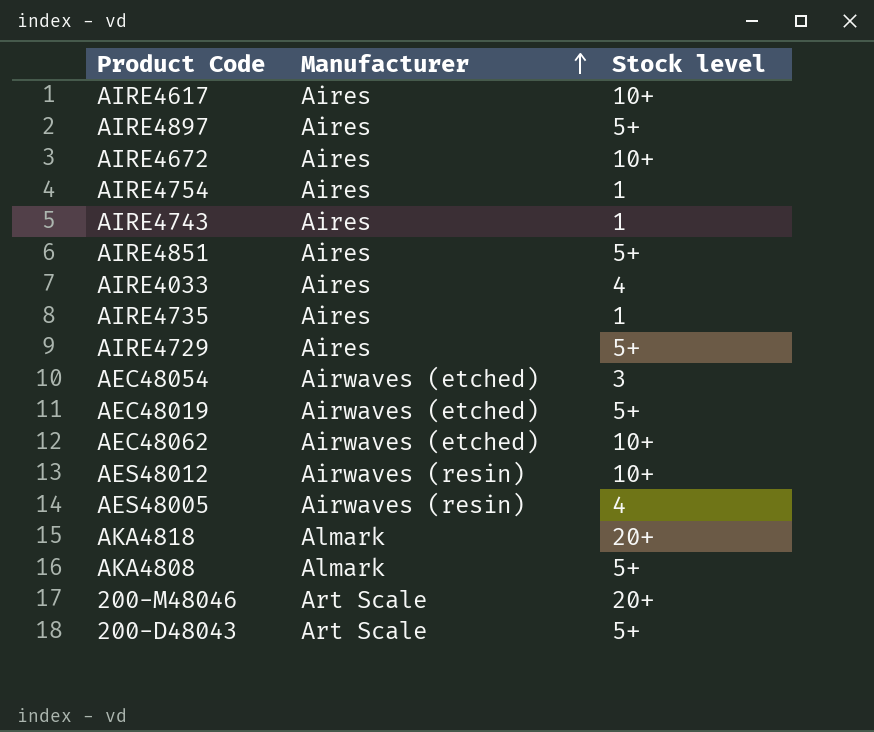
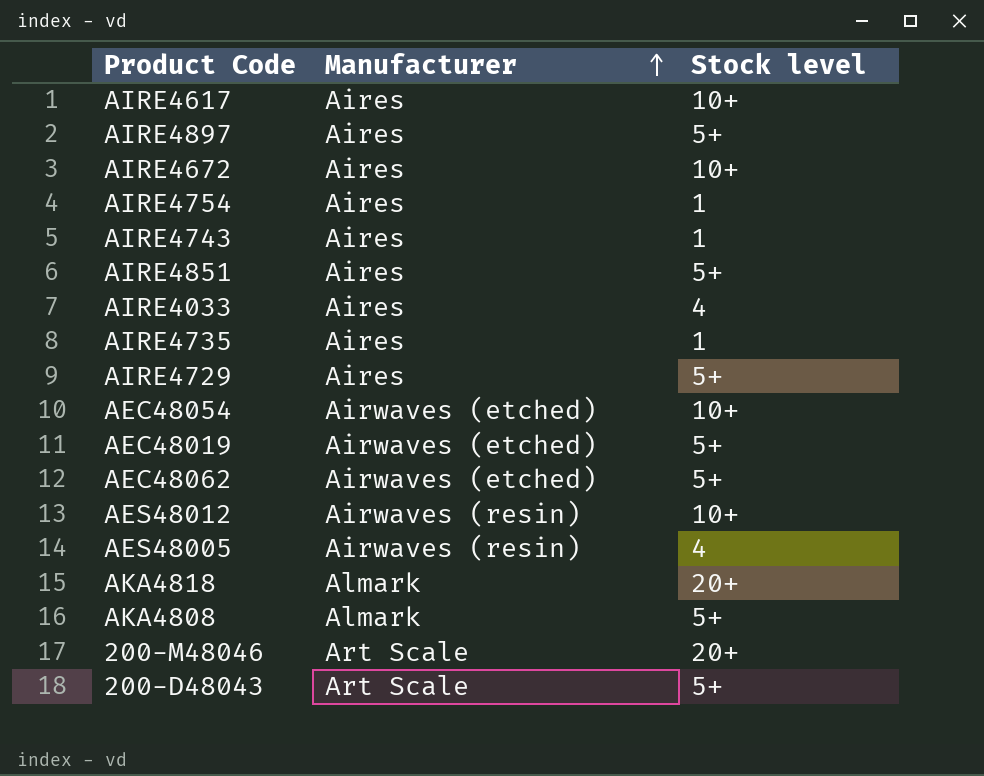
AEC48054 | Stock level: 3 -> 10+
AEC48062 | Stock level: 10+ -> 5+

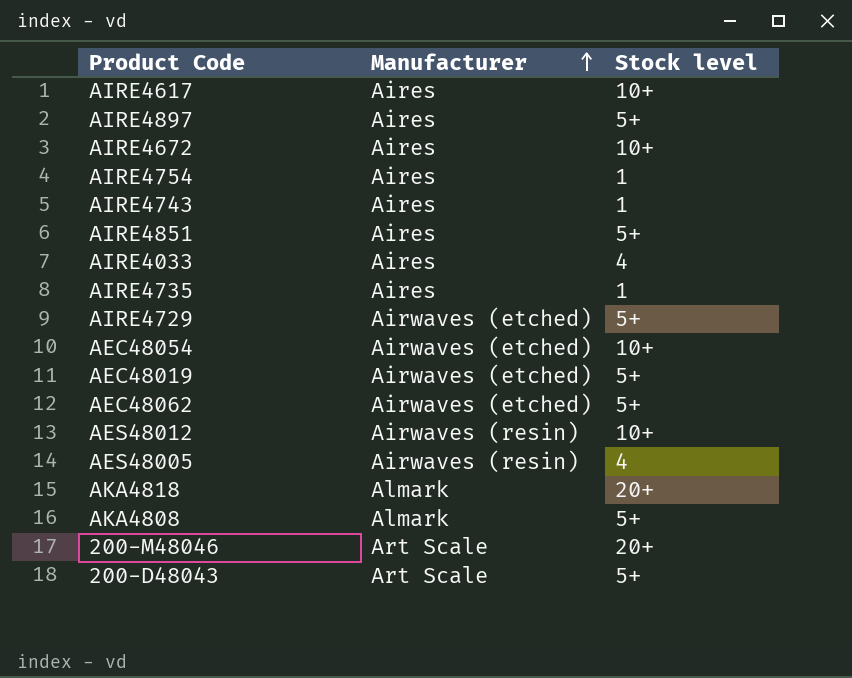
AIRE4729 | Manufacturer: Aires -> Airwaves (etched)

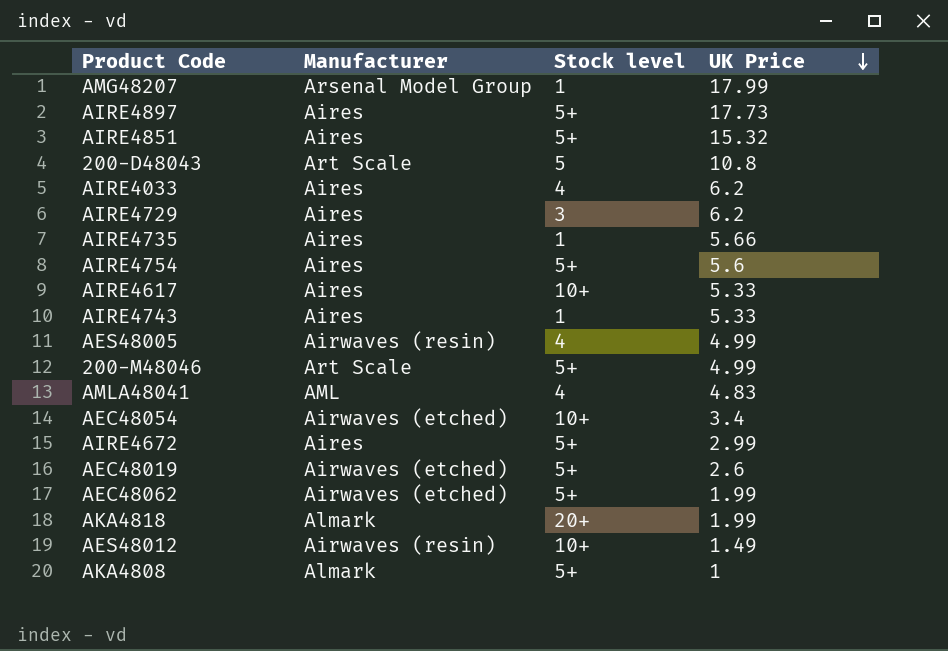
row order: Manufacturer ascending -> UK Price descending
column UK Price | position: none -> 4
row AMG48207: none -> Arsenal Model Group | 1 | 17.99
200-D48043 | Stock level: 5+ -> 5
AIRE4729 | Manufacturer: Airwaves (etched) -> Aires
AIRE4729 | Stock level: 5+ -> 3
AIRE4754 | Stock level: 1 -> 5+
200-M48046 | Stock level: 20+ -> 5+
row AMLA48041: none -> AML | 4 | 4.83
AIRE4672 | Stock level: 10+ -> 5+

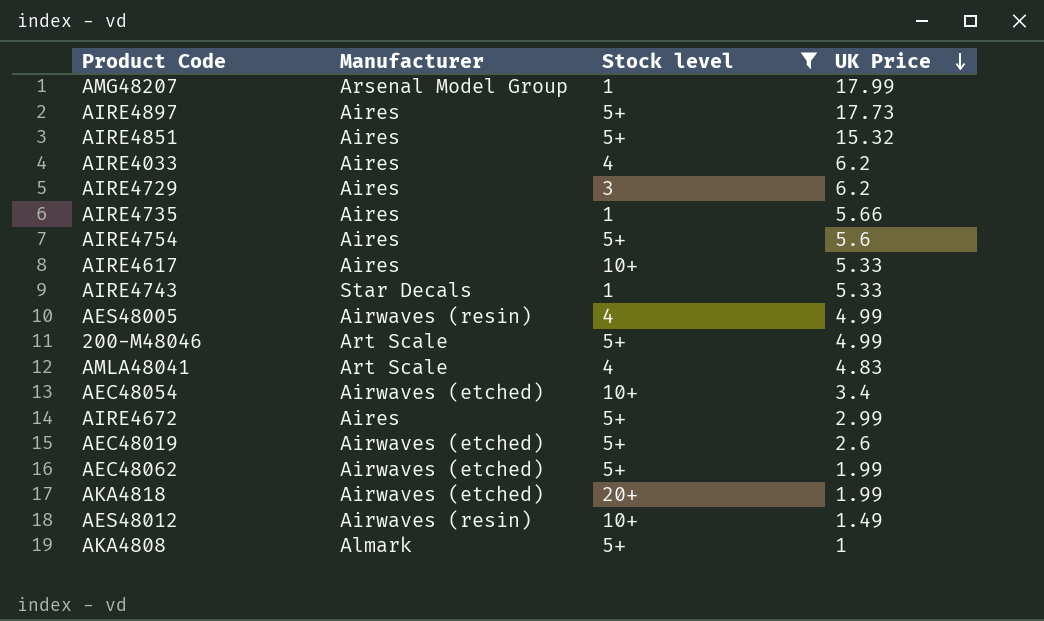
filter: none -> Stock level != 5
AIRE4743 | Manufacturer: Aires -> Star Decals
AMLA48041 | Manufacturer: AML -> Art Scale
AKA4818 | Manufacturer: Almark -> Airwaves (etched)

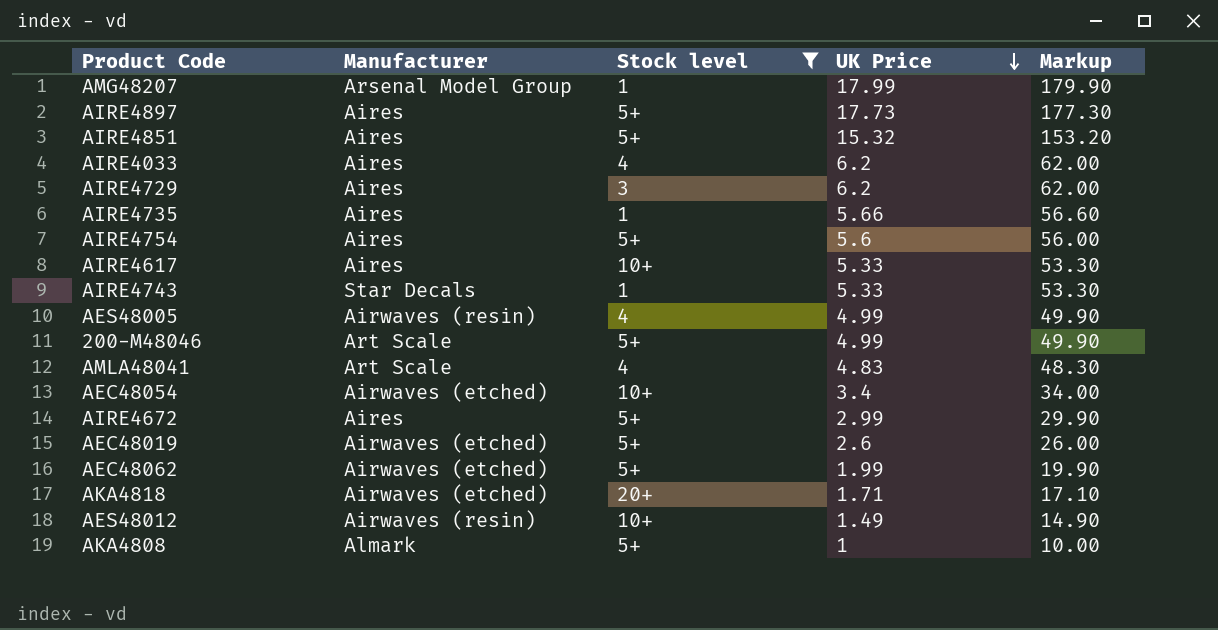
column Markup | formula: none -> [UK Price] * 10
AKA4818 | UK Price: 1.99 -> 1.71

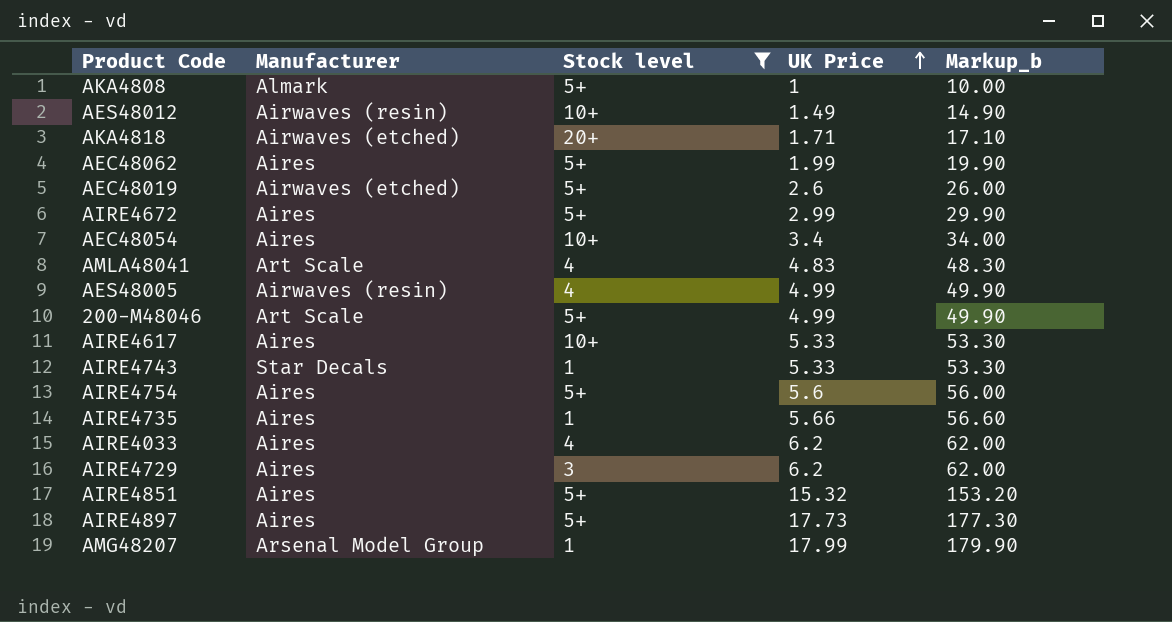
row order: UK Price descending -> UK Price ascending
column name: Markup -> Markup_b
AEC48062 | Manufacturer: Airwaves (etched) -> Aires
AEC48054 | Manufacturer: Airwaves (etched) -> Aires

